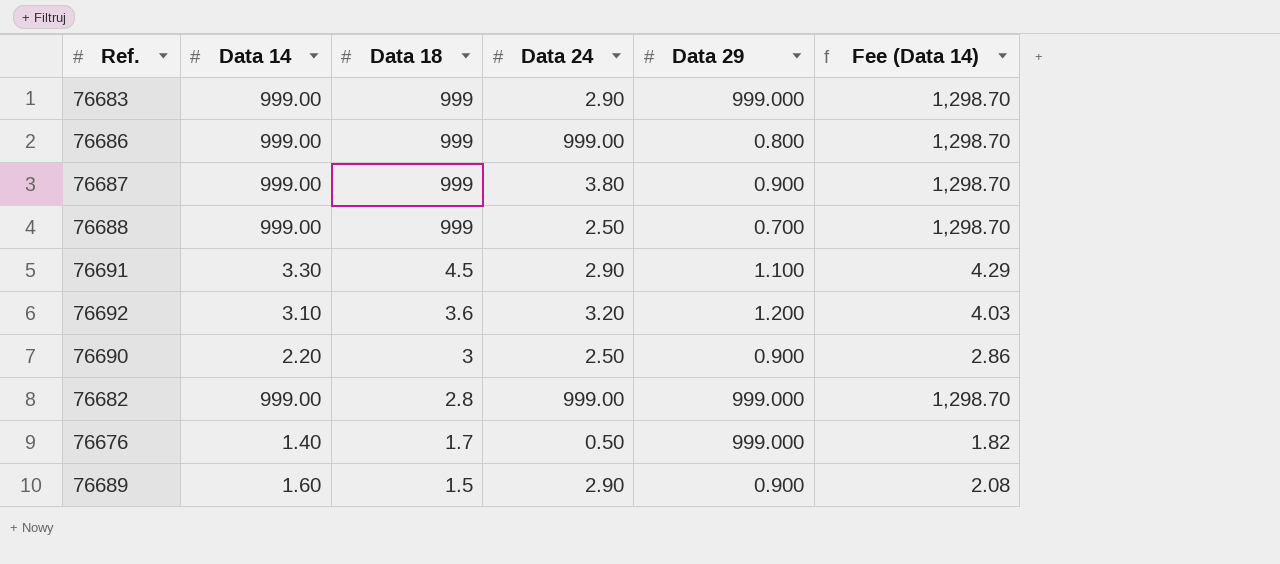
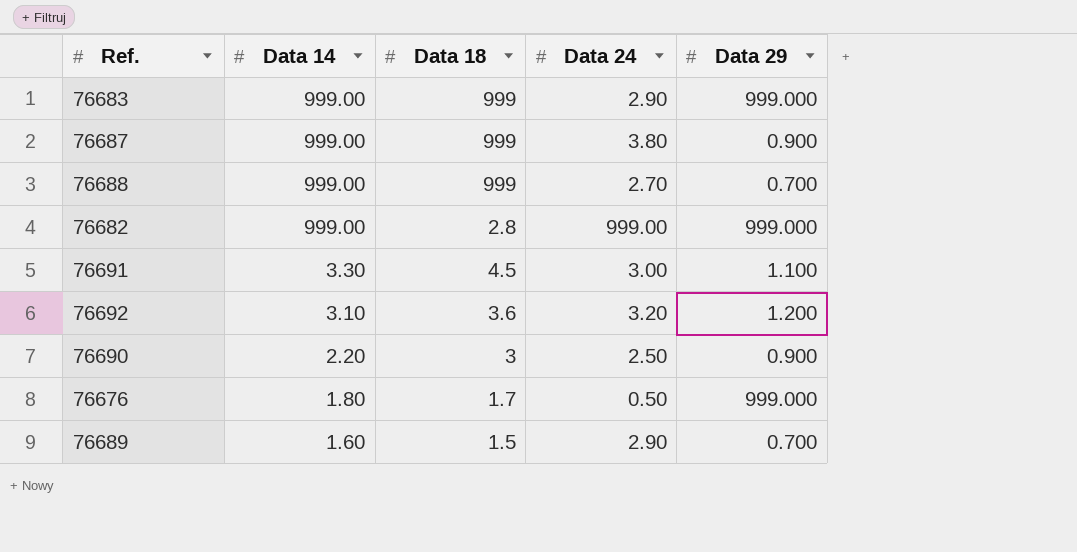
row order: Data 18 descending -> Data 14 descending
column Fee (Data 14) | formula: [Data 14] * 1.3 -> none
row 76686: 999.00 | 999 | 999.00 | 0.800 | 1,298.70 -> none
76688 | Data 24: 2.50 -> 2.70
76691 | Data 24: 2.90 -> 3.00
76676 | Data 14: 1.40 -> 1.80
76689 | Data 29: 0.900 -> 0.700

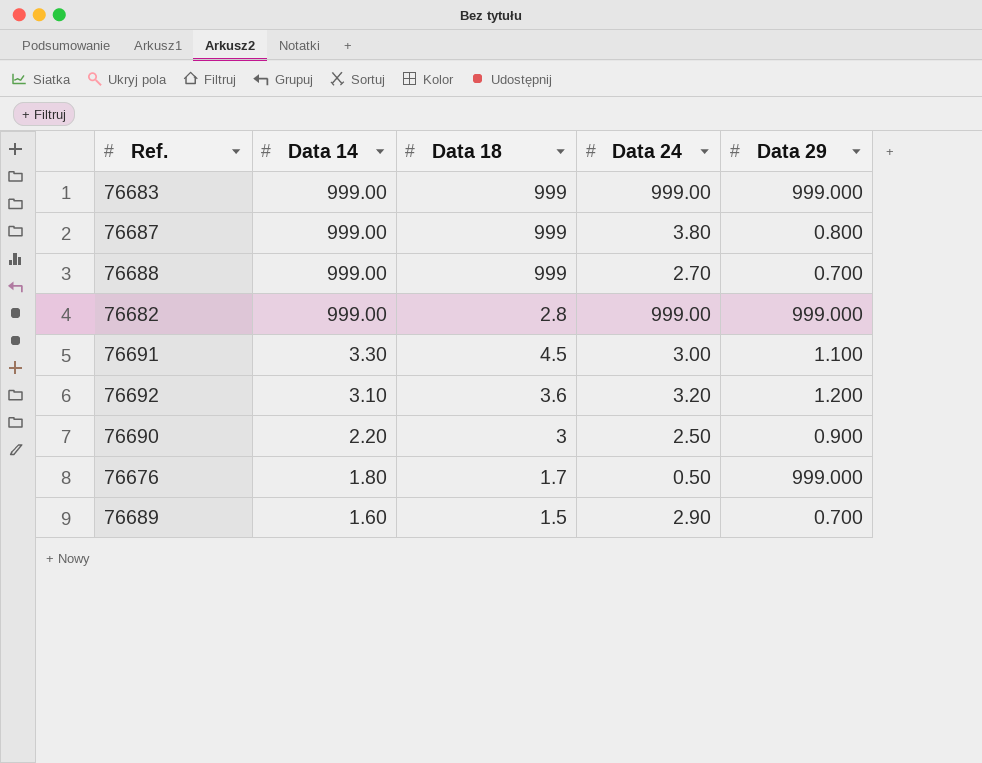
76683 | Data 24: 2.90 -> 999.00
76687 | Data 29: 0.900 -> 0.800

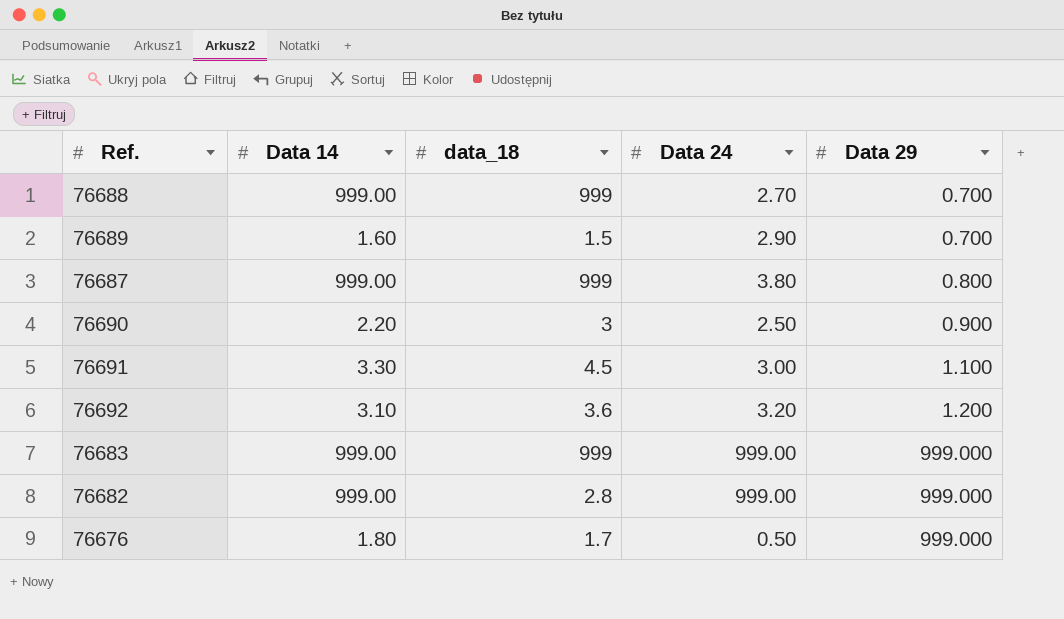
row order: Data 14 descending -> Data 29 ascending
column name: Data 18 -> data_18

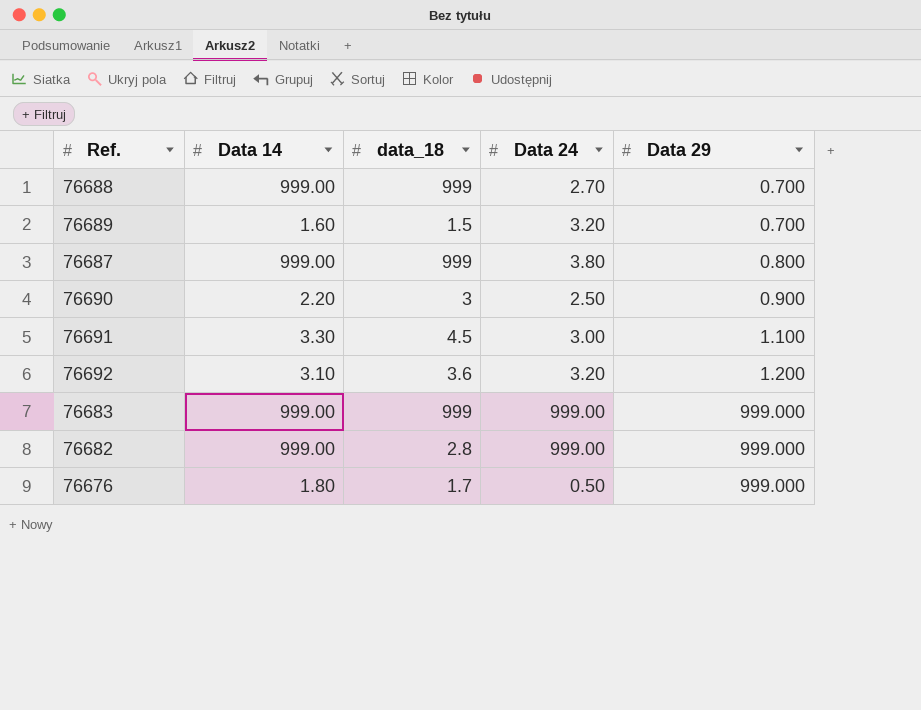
76689 | Data 24: 2.90 -> 3.20

